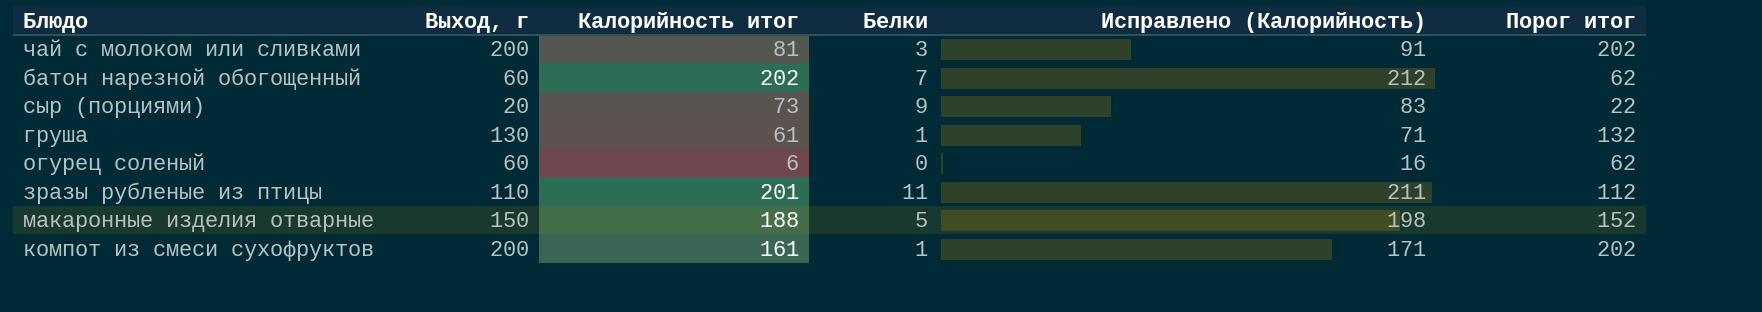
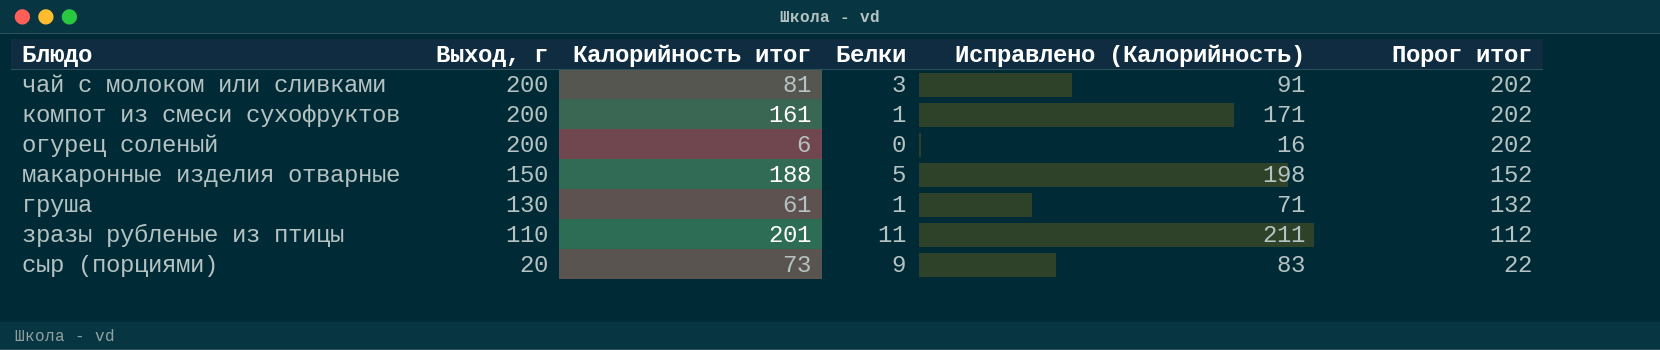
row order: none -> Выход, г descending
row батон нарезной обогощенный: 60 | 202 | 7 | 212 | 62 -> none
огурец соленый | Выход, г: 60 -> 200
огурец соленый | Порог итог: 62 -> 202

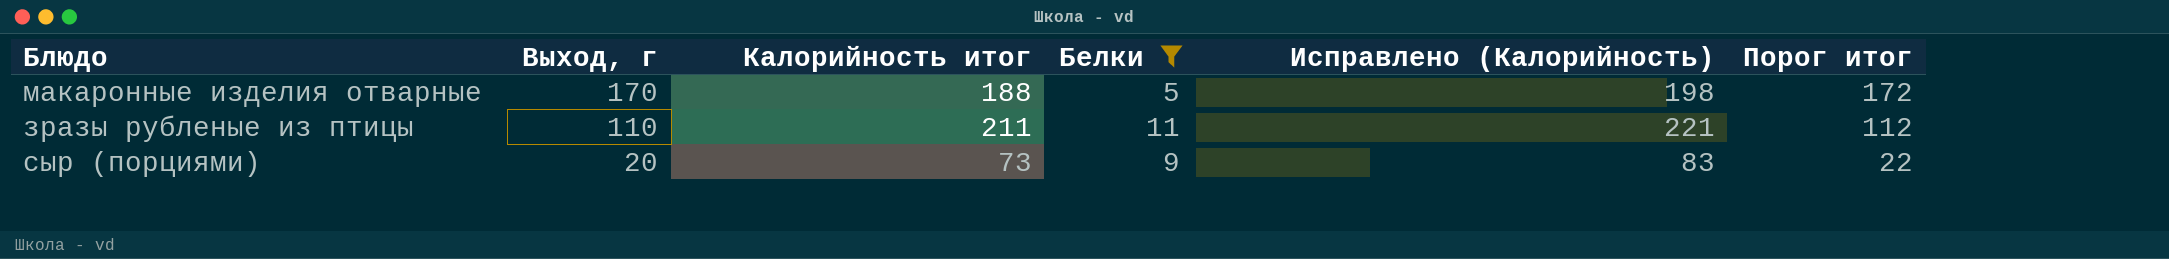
filter: none -> Белки >= 5
макаронные изделия отварные | Выход, г: 150 -> 170
макаронные изделия отварные | Порог итог: 152 -> 172
зразы рубленые из птицы | Калорийность итог: 201 -> 211
зразы рубленые из птицы | Исправлено (Калорийность): 211 -> 221

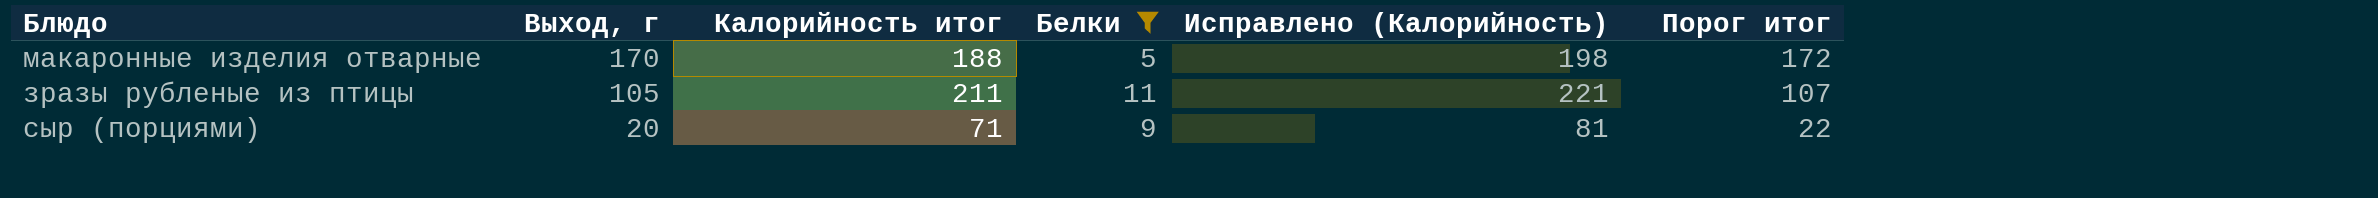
зразы рубленые из птицы | Выход, г: 110 -> 105
зразы рубленые из птицы | Порог итог: 112 -> 107
сыр (порциями) | Калорийность итог: 73 -> 71
сыр (порциями) | Исправлено (Калорийность): 83 -> 81

